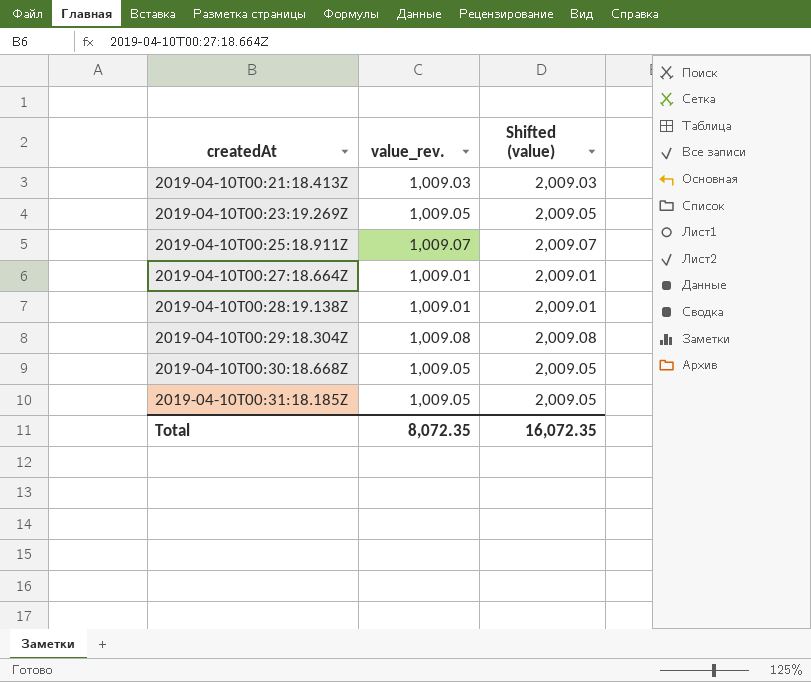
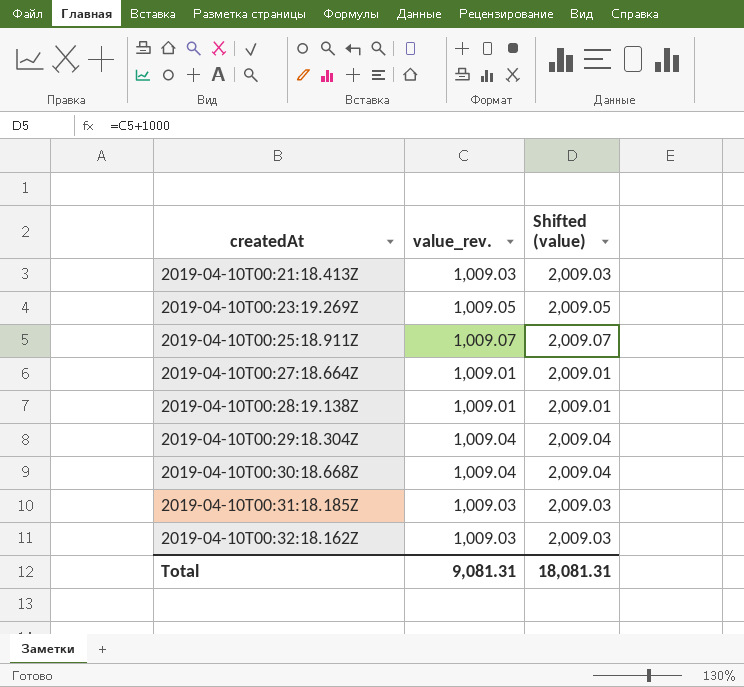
2019-04-10T00:29:18.304Z | value_rev.: 1,009.08 -> 1,009.04
2019-04-10T00:29:18.304Z | Shifted (value): 2,009.08 -> 2,009.04
2019-04-10T00:30:18.668Z | value_rev.: 1,009.05 -> 1,009.04
2019-04-10T00:30:18.668Z | Shifted (value): 2,009.05 -> 2,009.04
2019-04-10T00:31:18.185Z | value_rev.: 1,009.05 -> 1,009.03
2019-04-10T00:31:18.185Z | Shifted (value): 2,009.05 -> 2,009.03
row 2019-04-10T00:32:18.162Z: none -> 1,009.03 | 2,009.03
Total | value_rev.: 8,072.35 -> 9,081.31
Total | Shifted (value): 16,072.35 -> 18,081.31

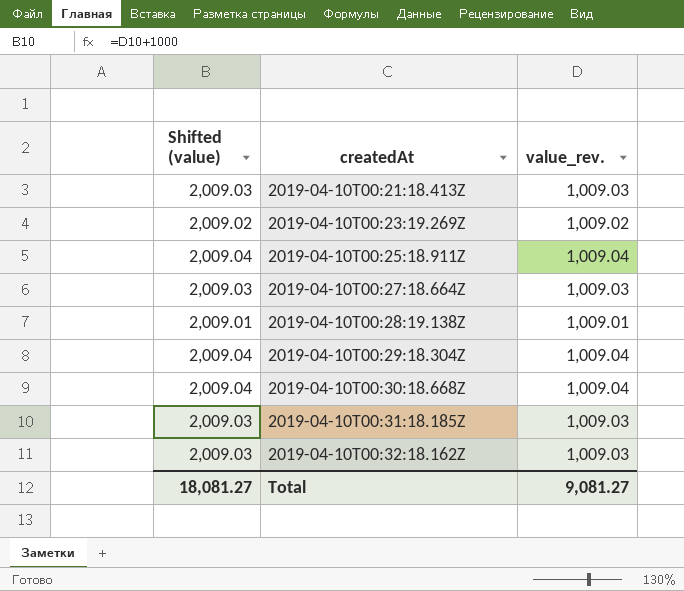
column Shifted (value) | position: 3 -> 1
2019-04-10T00:23:19.269Z | Shifted (value): 2,009.05 -> 2,009.02
2019-04-10T00:23:19.269Z | value_rev.: 1,009.05 -> 1,009.02
2019-04-10T00:25:18.911Z | Shifted (value): 2,009.07 -> 2,009.04
2019-04-10T00:25:18.911Z | value_rev.: 1,009.07 -> 1,009.04
2019-04-10T00:27:18.664Z | Shifted (value): 2,009.01 -> 2,009.03
2019-04-10T00:27:18.664Z | value_rev.: 1,009.01 -> 1,009.03
Total | Shifted (value): 18,081.31 -> 18,081.27
Total | value_rev.: 9,081.31 -> 9,081.27

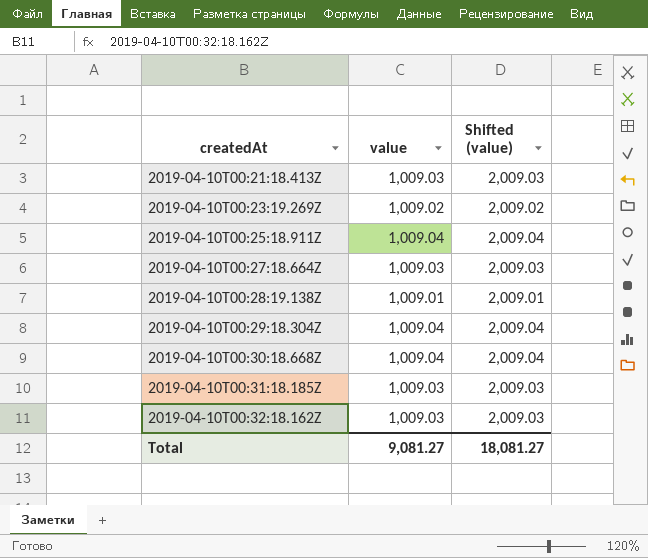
column name: value_rev. -> value
column Shifted (value) | position: 1 -> 3

